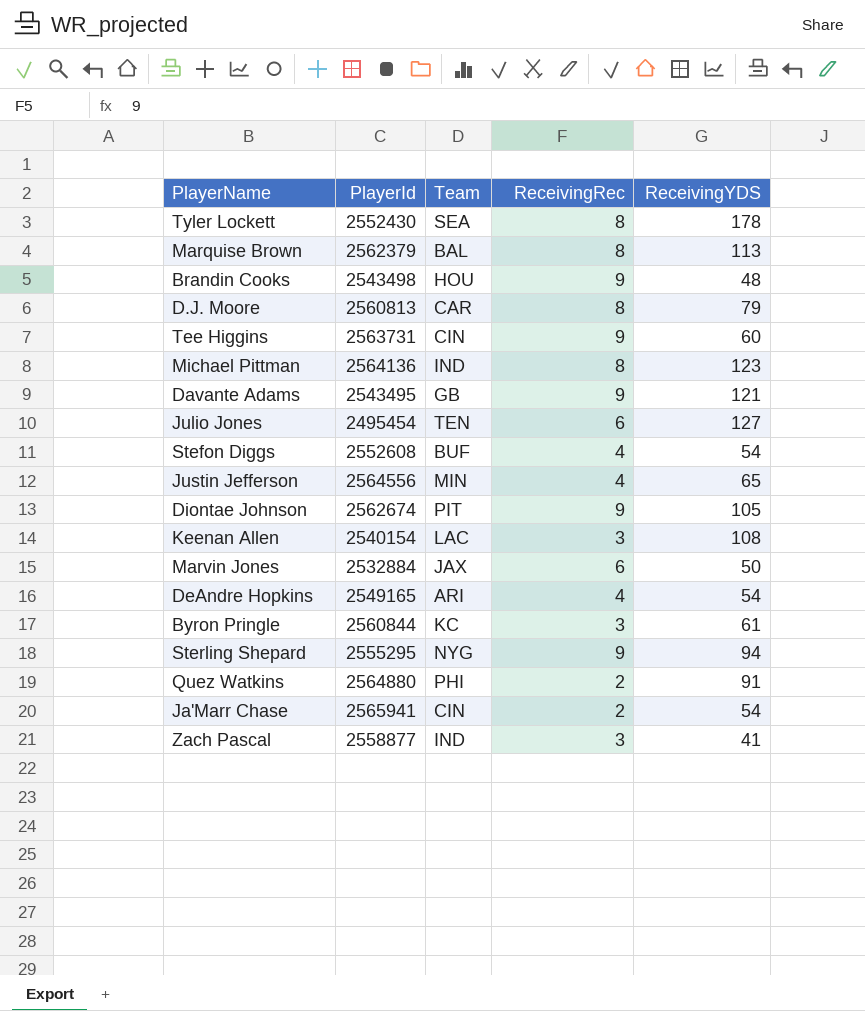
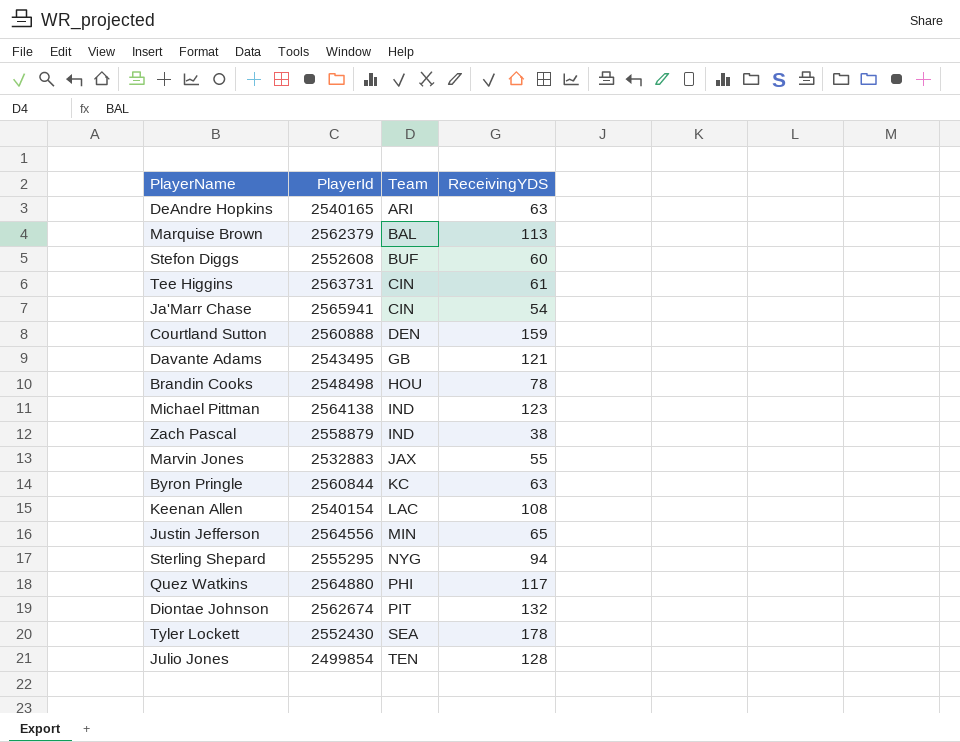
row order: none -> Team ascending
column ReceivingRec | position: 4 -> none
row D.J. Moore: 2560813 | CAR | 8 | 79 -> none
DeAndre Hopkins | PlayerId: 2549165 -> 2540165
DeAndre Hopkins | ReceivingYDS: 54 -> 63
Stefon Diggs | ReceivingYDS: 54 -> 60
Tee Higgins | ReceivingYDS: 60 -> 61
row Courtland Sutton: none -> 2560888 | DEN | 159
Brandin Cooks | PlayerId: 2543498 -> 2548498
Brandin Cooks | ReceivingYDS: 48 -> 78
Michael Pittman | PlayerId: 2564136 -> 2564138
Zach Pascal | PlayerId: 2558877 -> 2558879
Zach Pascal | ReceivingYDS: 41 -> 38
Marvin Jones | PlayerId: 2532884 -> 2532883
Marvin Jones | ReceivingYDS: 50 -> 55
Byron Pringle | ReceivingYDS: 61 -> 63
Quez Watkins | ReceivingYDS: 91 -> 117
Diontae Johnson | ReceivingYDS: 105 -> 132
Julio Jones | PlayerId: 2495454 -> 2499854
Julio Jones | ReceivingYDS: 127 -> 128

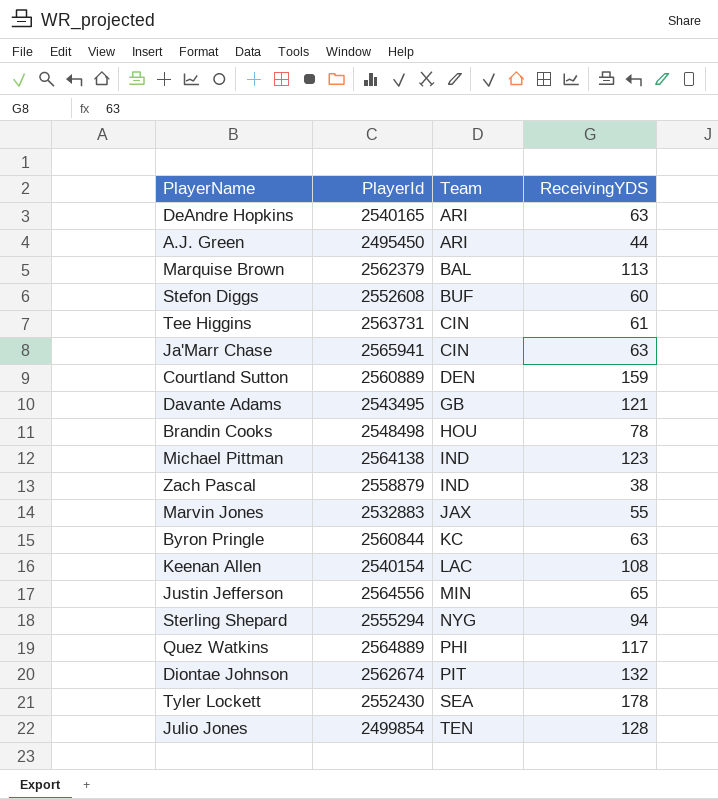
row A.J. Green: none -> 2495450 | ARI | 44
Ja'Marr Chase | ReceivingYDS: 54 -> 63
Courtland Sutton | PlayerId: 2560888 -> 2560889
Sterling Shepard | PlayerId: 2555295 -> 2555294
Quez Watkins | PlayerId: 2564880 -> 2564889

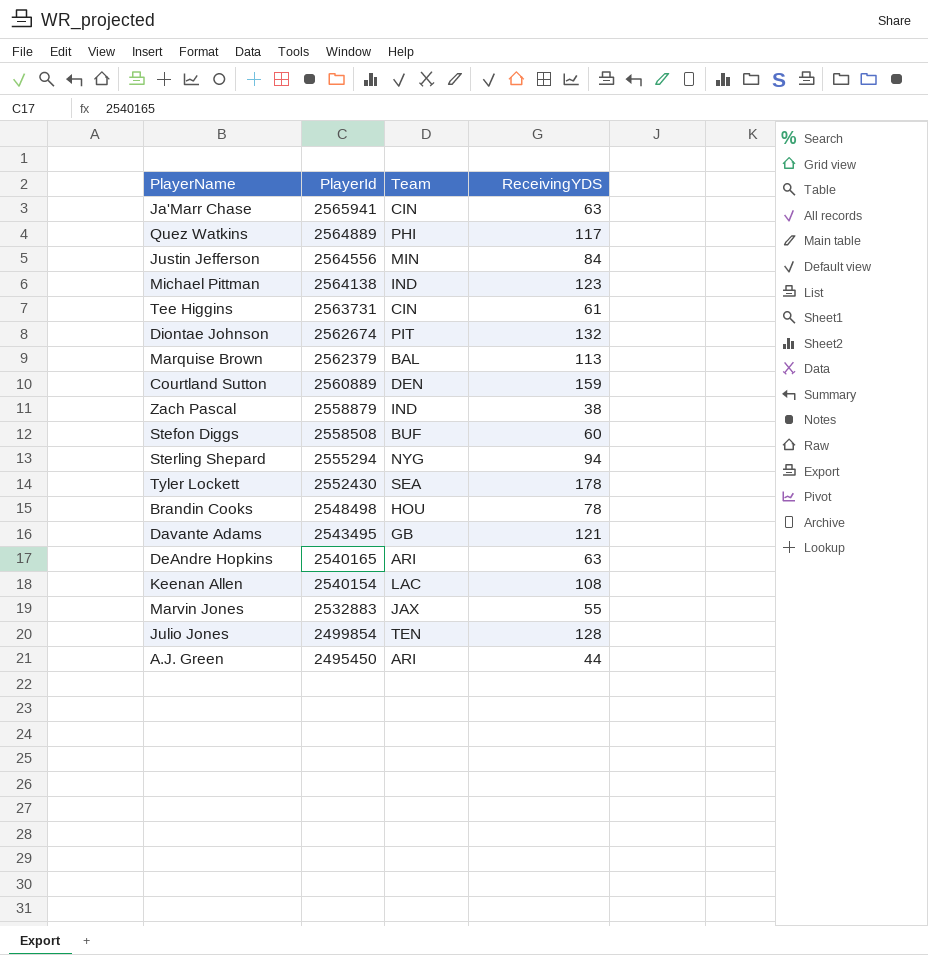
row order: Team ascending -> PlayerId descending
row Byron Pringle: 2560844 | KC | 63 -> none
Justin Jefferson | ReceivingYDS: 65 -> 84
Stefon Diggs | PlayerId: 2552608 -> 2558508

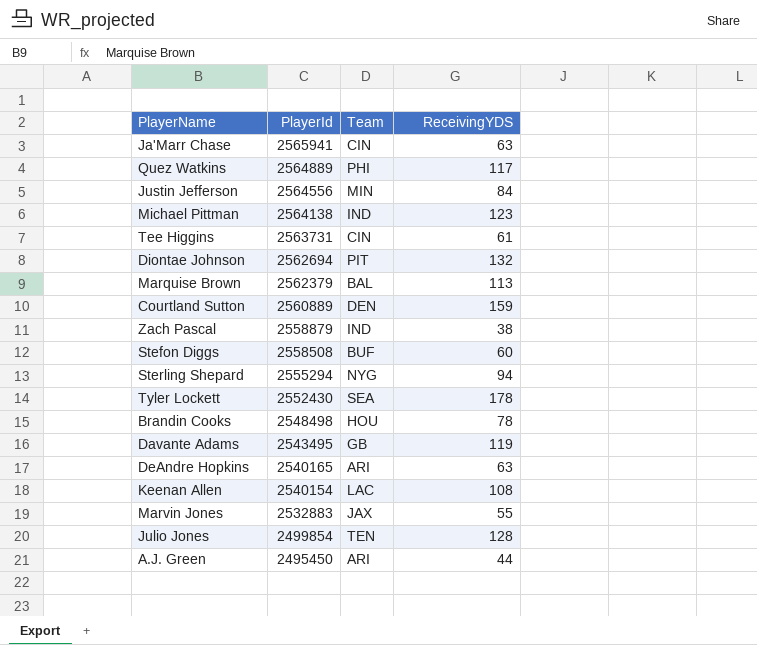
Diontae Johnson | PlayerId: 2562674 -> 2562694
Davante Adams | ReceivingYDS: 121 -> 119

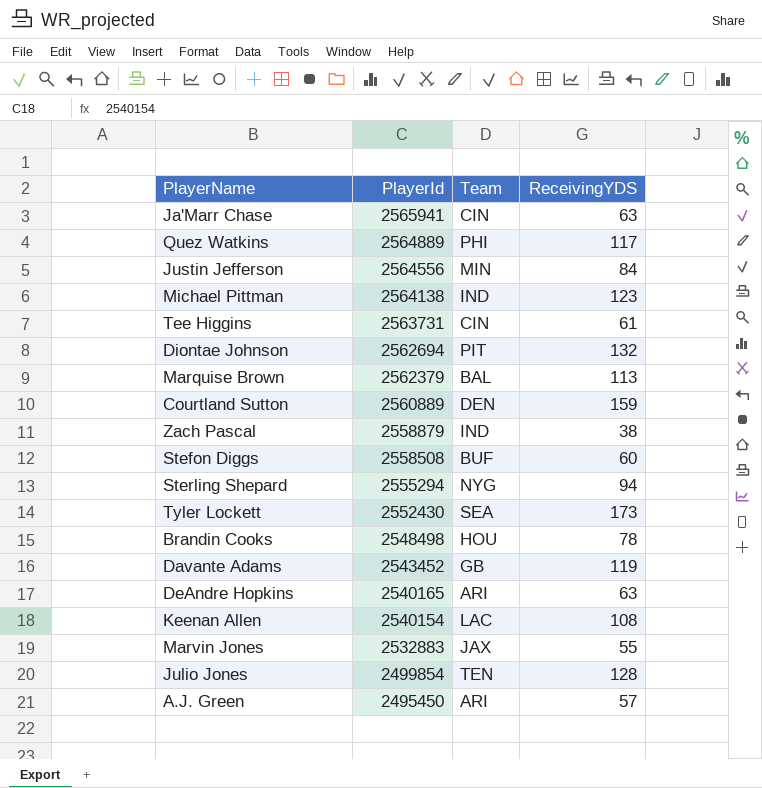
Tyler Lockett | ReceivingYDS: 178 -> 173
Davante Adams | PlayerId: 2543495 -> 2543452
A.J. Green | ReceivingYDS: 44 -> 57

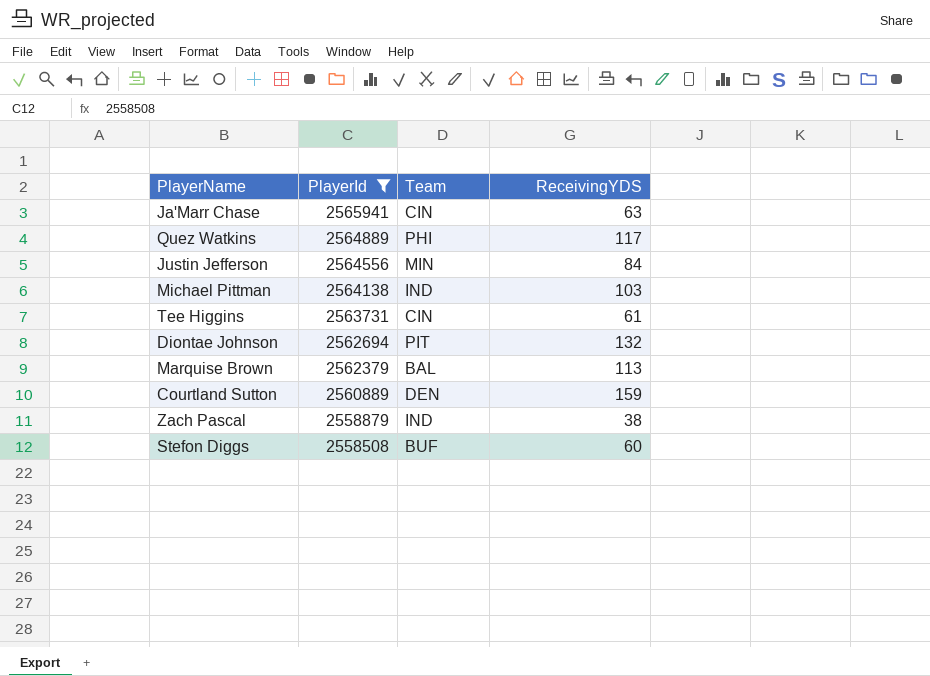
filter: none -> PlayerId >= 2558508
Michael Pittman | ReceivingYDS: 123 -> 103

